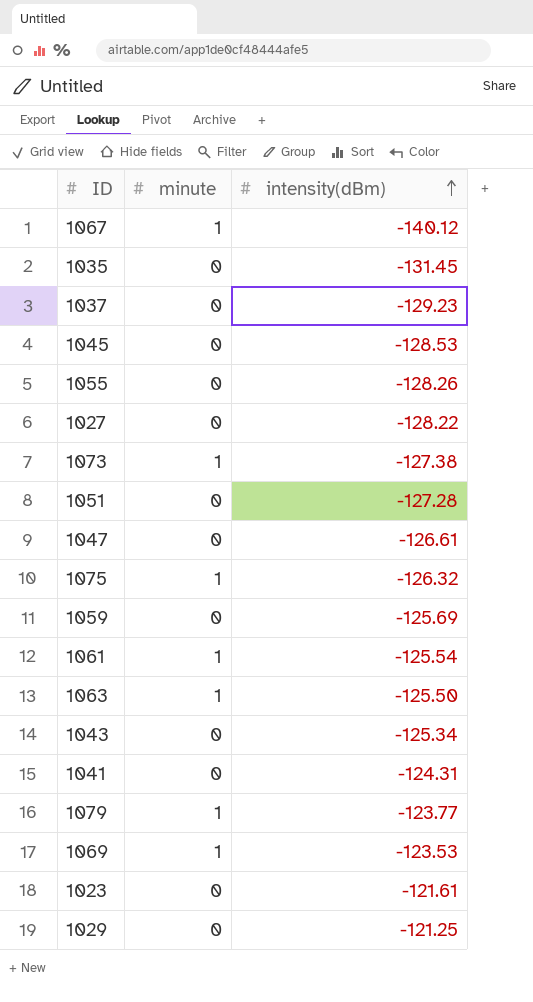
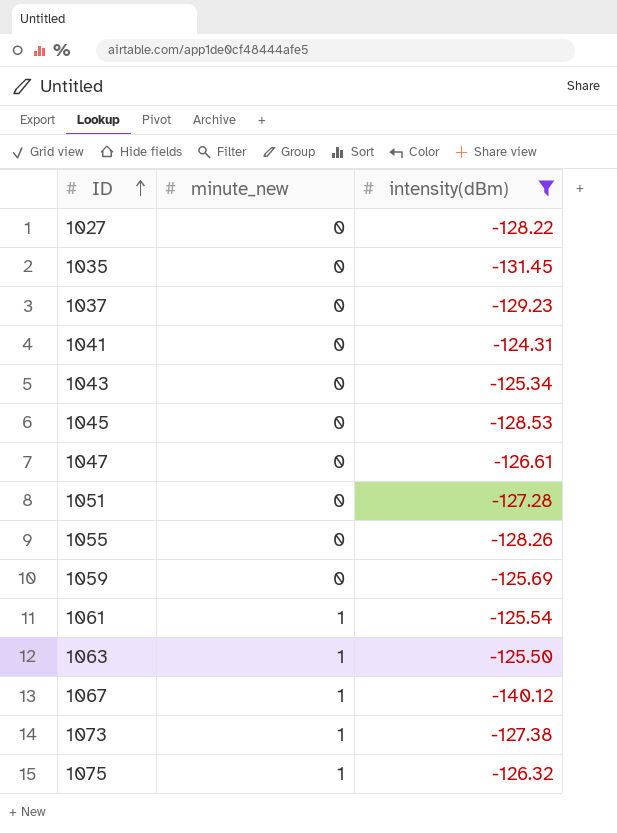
filter: none -> intensity(dBm) <= -124.31
row order: intensity(dBm) ascending -> ID ascending
column name: minute -> minute_new

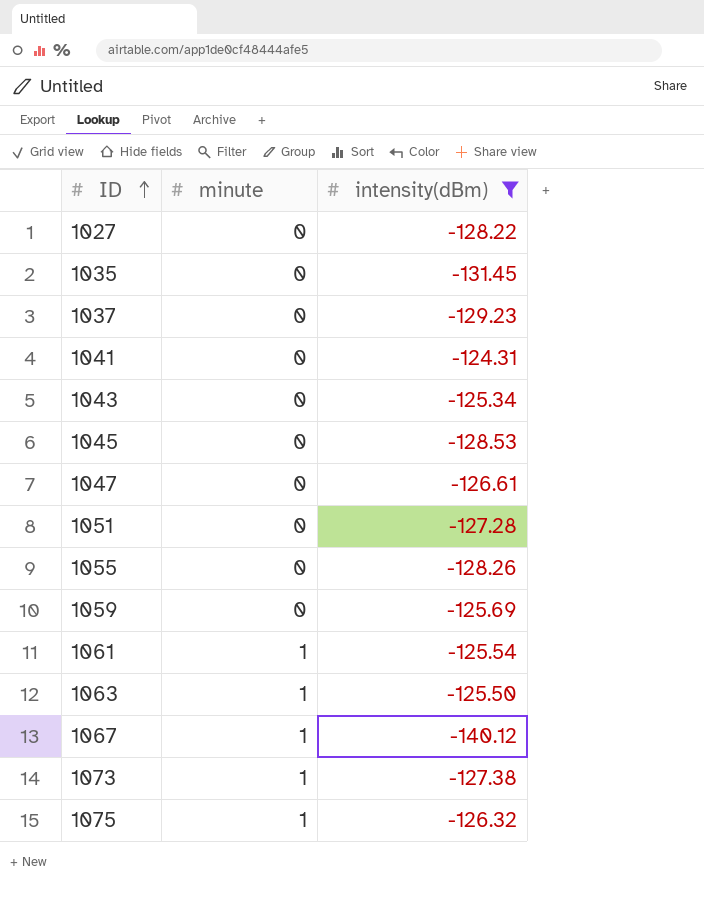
column name: minute_new -> minute

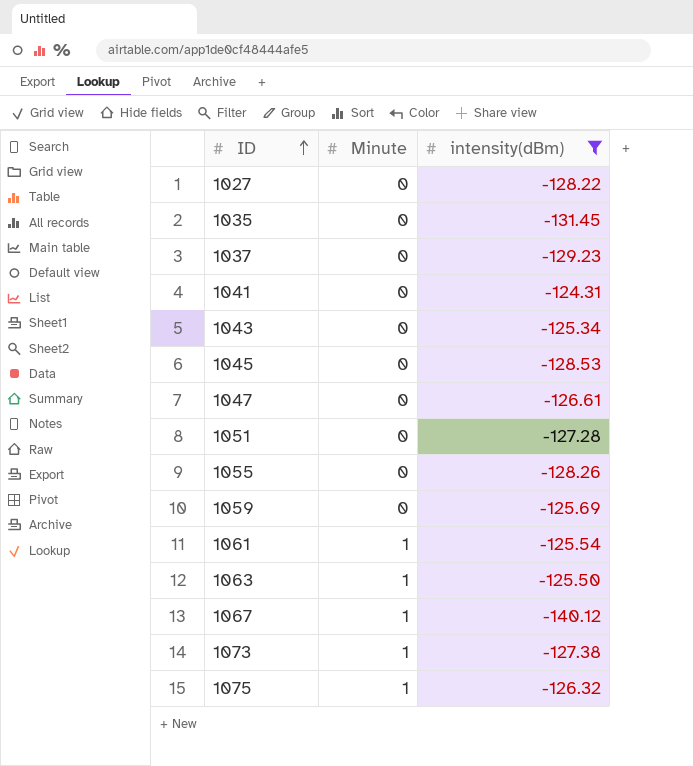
column name: minute -> Minute

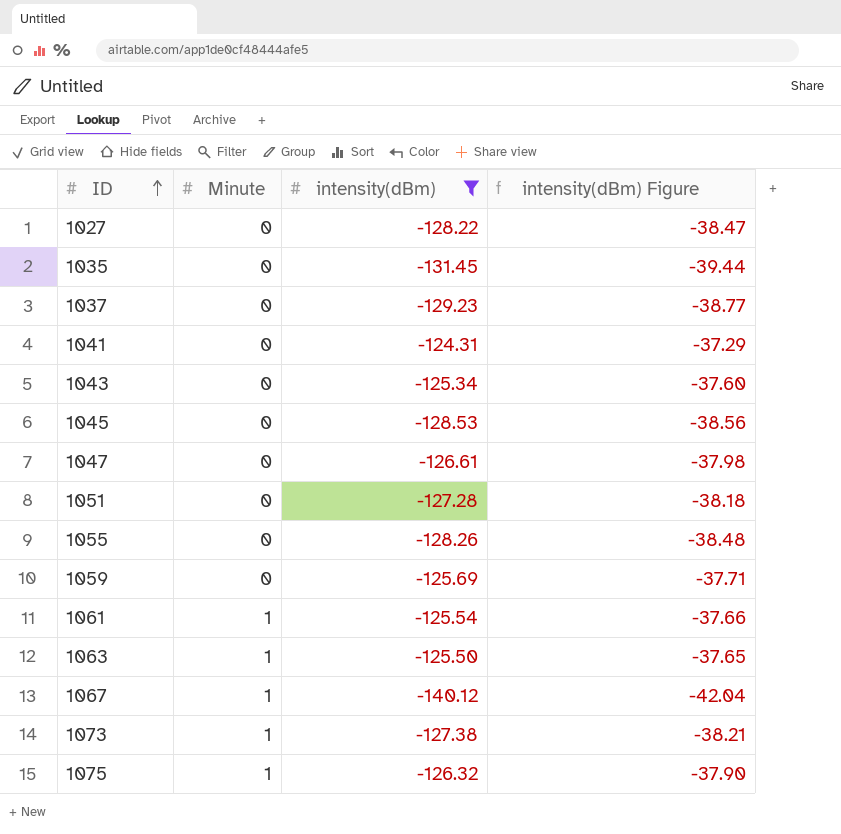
column intensity(dBm) Figure | formula: none -> [intensity(dBm)] * 0.3

